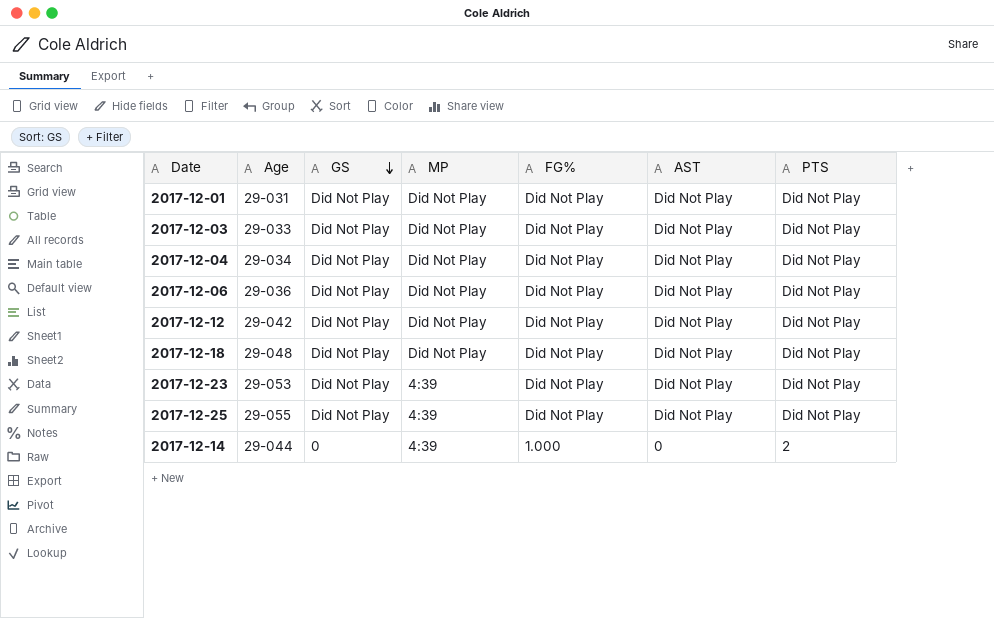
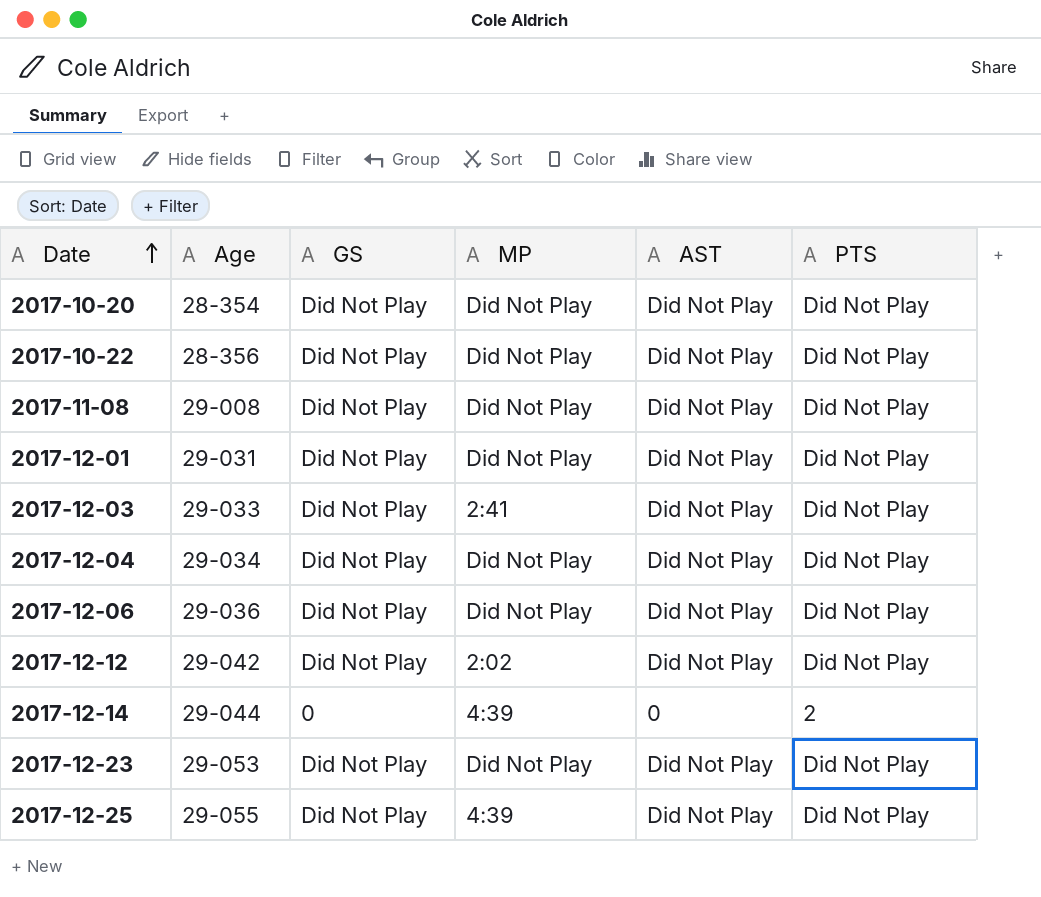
row order: GS descending -> Date ascending
column FG% | position: 5 -> none
row 2017-12-18: 29-048 | Did Not Play | Did Not Play | Did Not Play | Did Not Play | Did Not Play -> none
row 2017-10-20: none -> 28-354 | Did Not Play | Did Not Play | Did Not Play | Did Not Play
row 2017-10-22: none -> 28-356 | Did Not Play | Did Not Play | Did Not Play | Did Not Play
row 2017-11-08: none -> 29-008 | Did Not Play | Did Not Play | Did Not Play | Did Not Play
2017-12-03 | MP: Did Not Play -> 2:41
2017-12-12 | MP: Did Not Play -> 2:02
2017-12-23 | MP: 4:39 -> Did Not Play

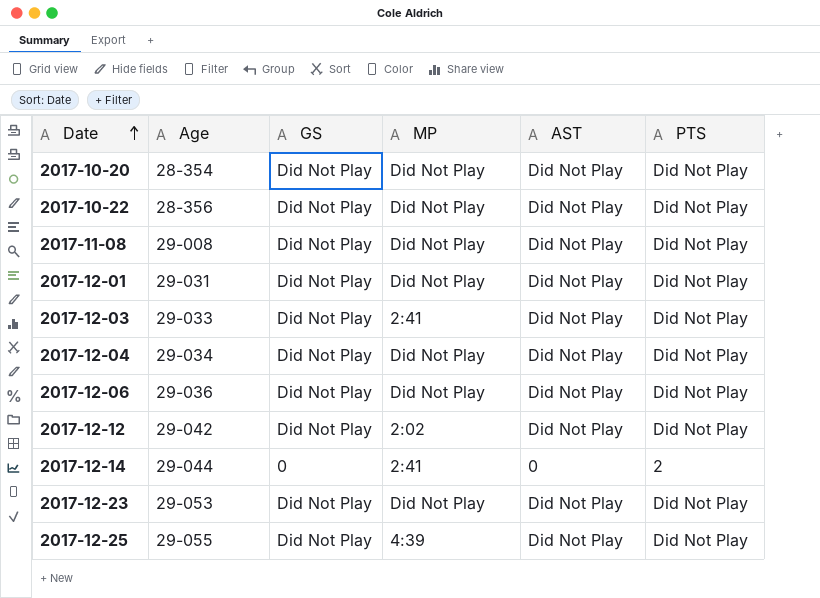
2017-12-14 | MP: 4:39 -> 2:41

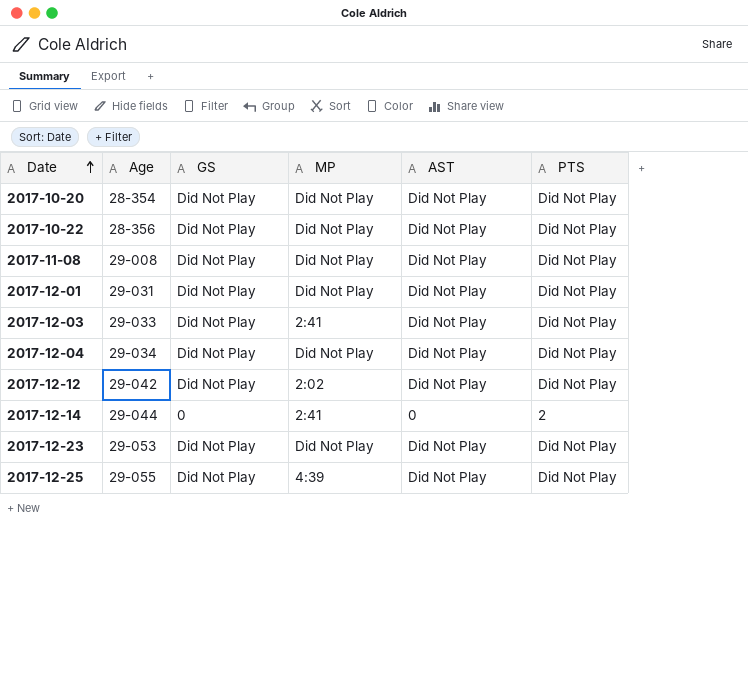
row 2017-12-06: 29-036 | Did Not Play | Did Not Play | Did Not Play | Did Not Play -> none

